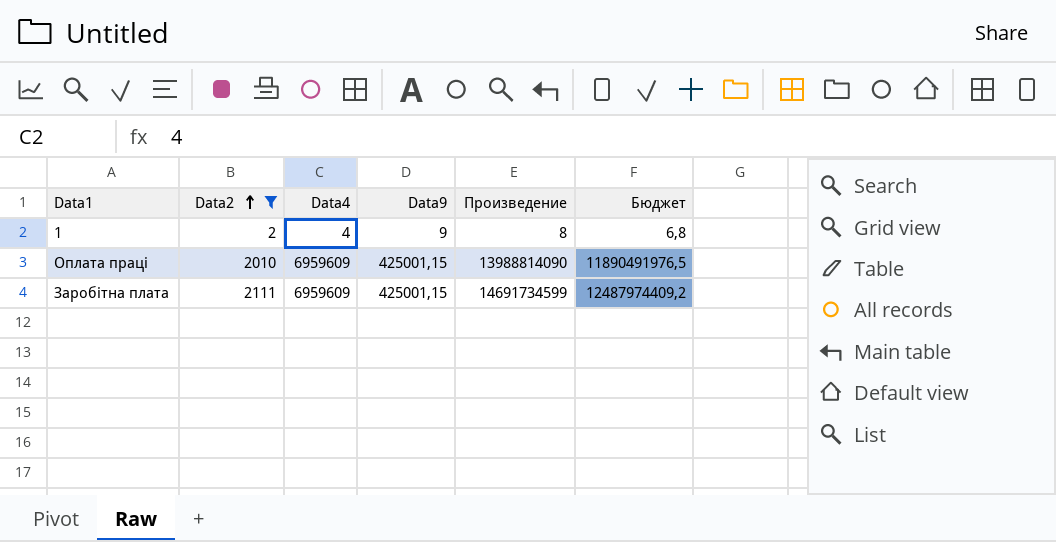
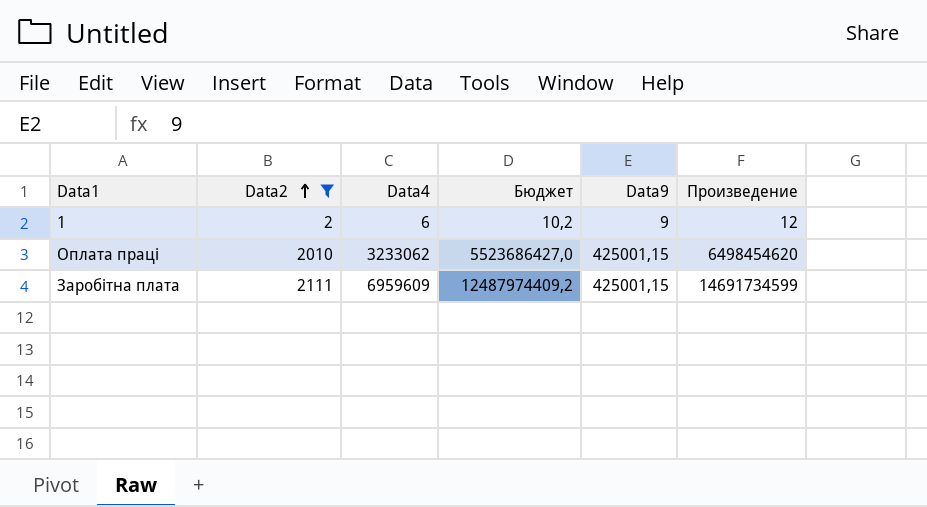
column Бюджет | position: 6 -> 4
1 | Data4: 4 -> 6
1 | Бюджет: 6,8 -> 10,2
1 | Произведение: 8 -> 12
Оплата праці | Data4: 6959609 -> 3233062
Оплата праці | Бюджет: 11890491976,5 -> 5523686427,0
Оплата праці | Произведение: 13988814090 -> 6498454620

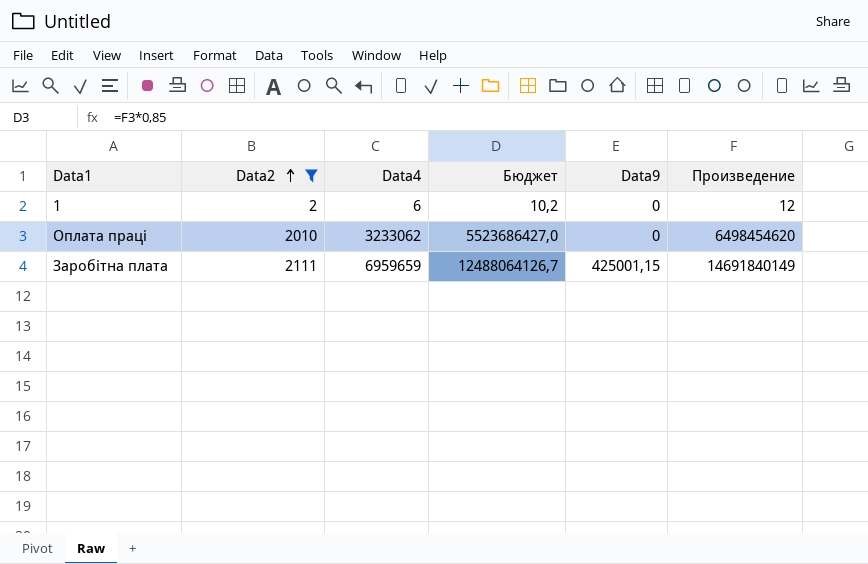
1 | Data9: 9 -> 0
Оплата праці | Data9: 425001,15 -> 0
Заробітна плата | Data4: 6959609 -> 6959659
Заробітна плата | Бюджет: 12487974409,2 -> 12488064126,7
Заробітна плата | Произведение: 14691734599 -> 14691840149

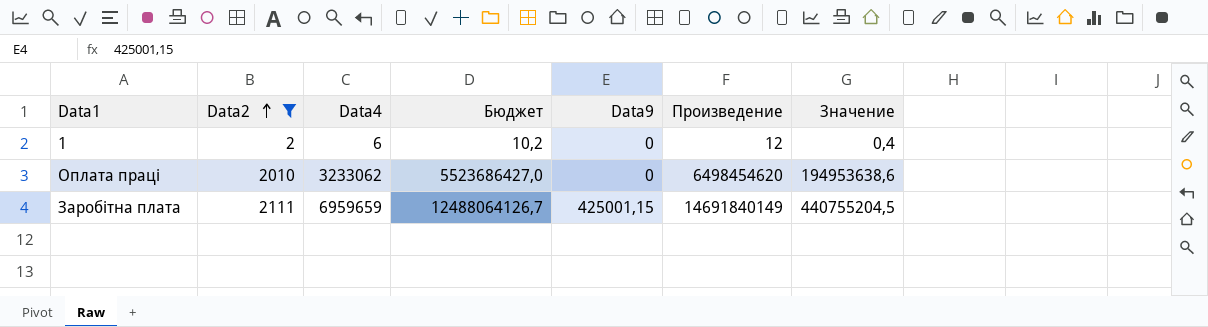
column Значение | formula: none -> [Произведение] * 0,03

